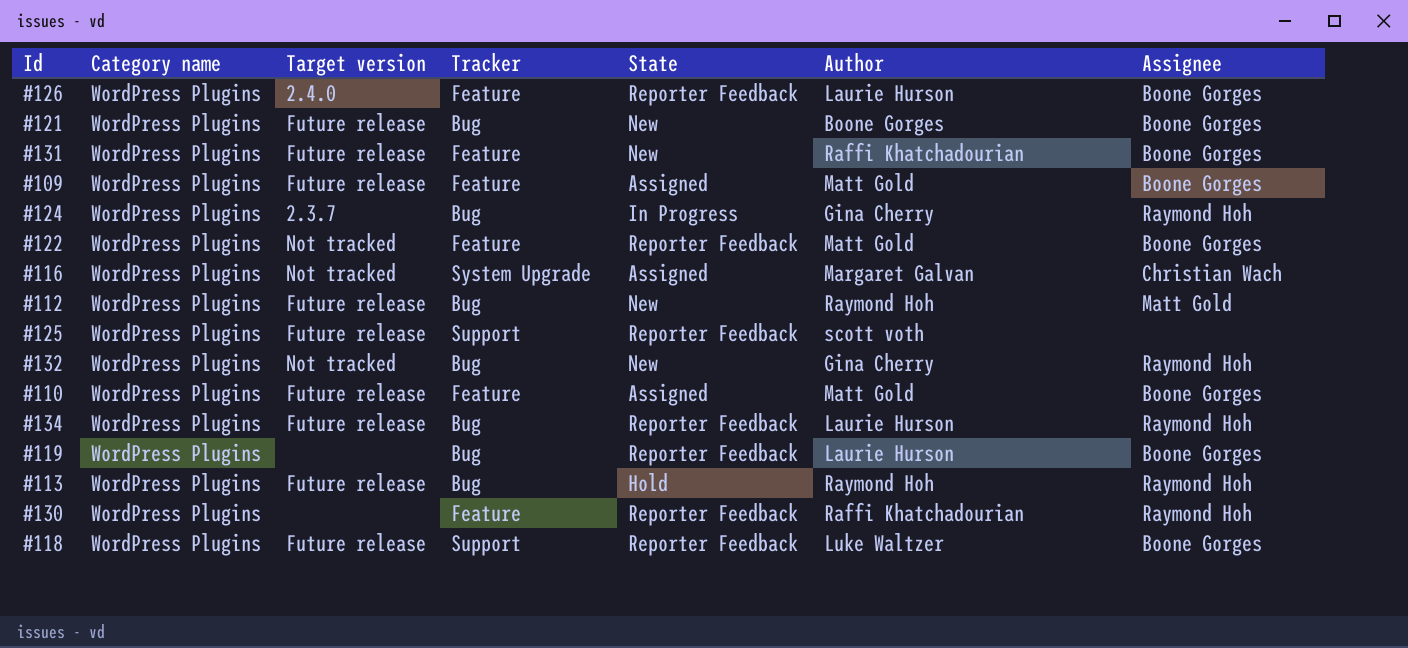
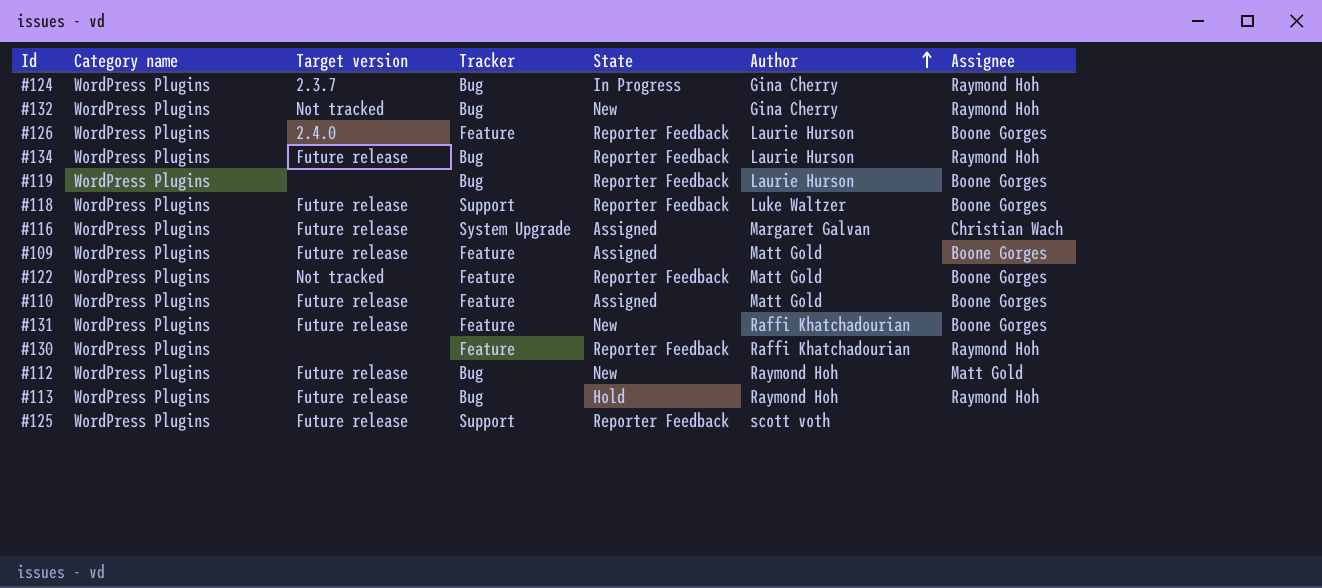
row order: none -> Author ascending
row #121: WordPress Plugins | Future release | Bug | New | Boone Gorges | Boone Gorges -> none
#116 | Target version: Not tracked -> Future release

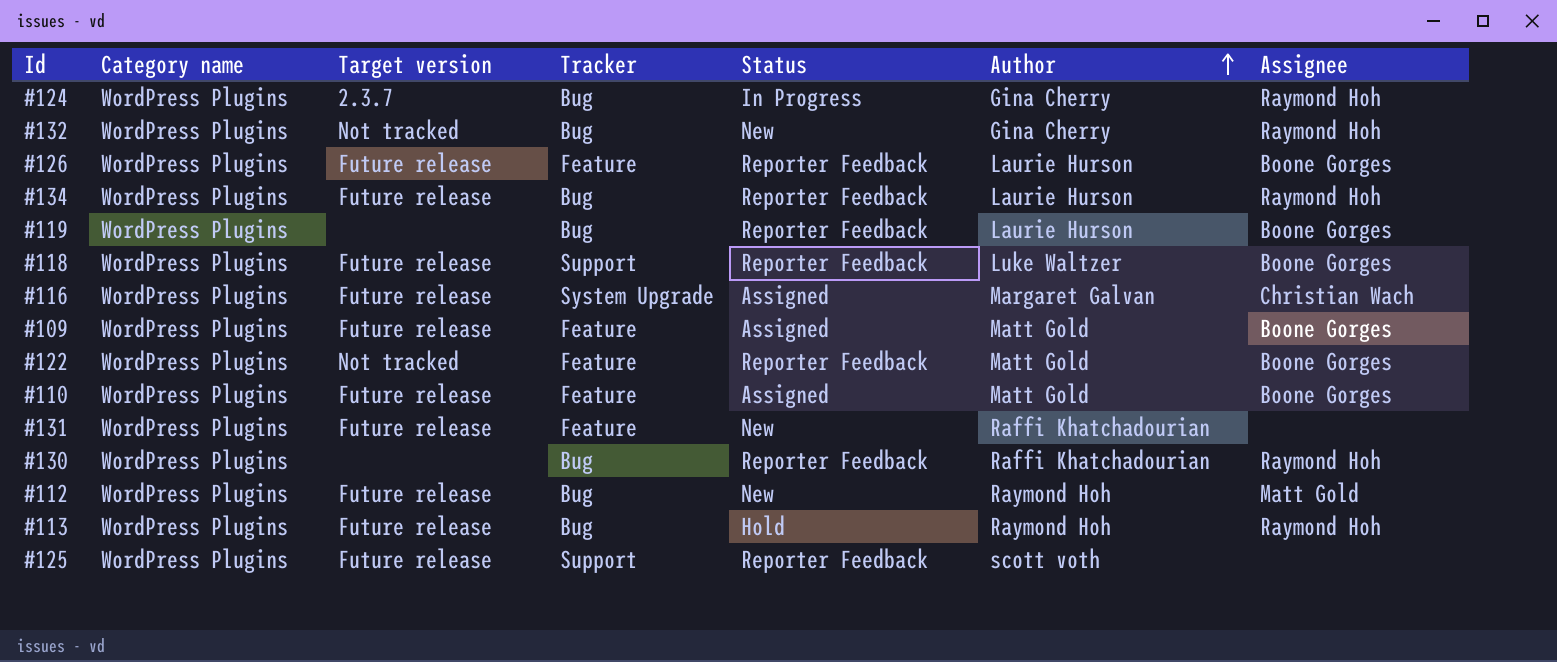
column name: State -> Status
#126 | Target version: 2.4.0 -> Future release
#131 | Assignee: Boone Gorges -> none
#130 | Tracker: Feature -> Bug

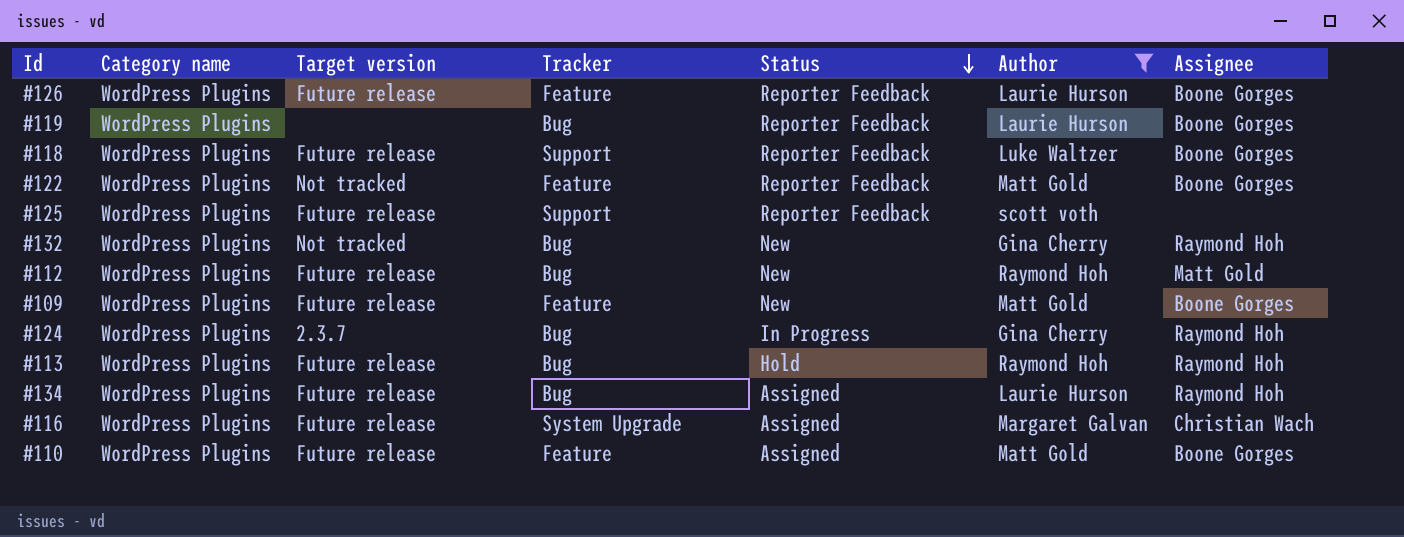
filter: none -> Author != Raffi Khatchadourian
row order: Author ascending -> Status descending
#109 | Status: Assigned -> New
#134 | Status: Reporter Feedback -> Assigned

